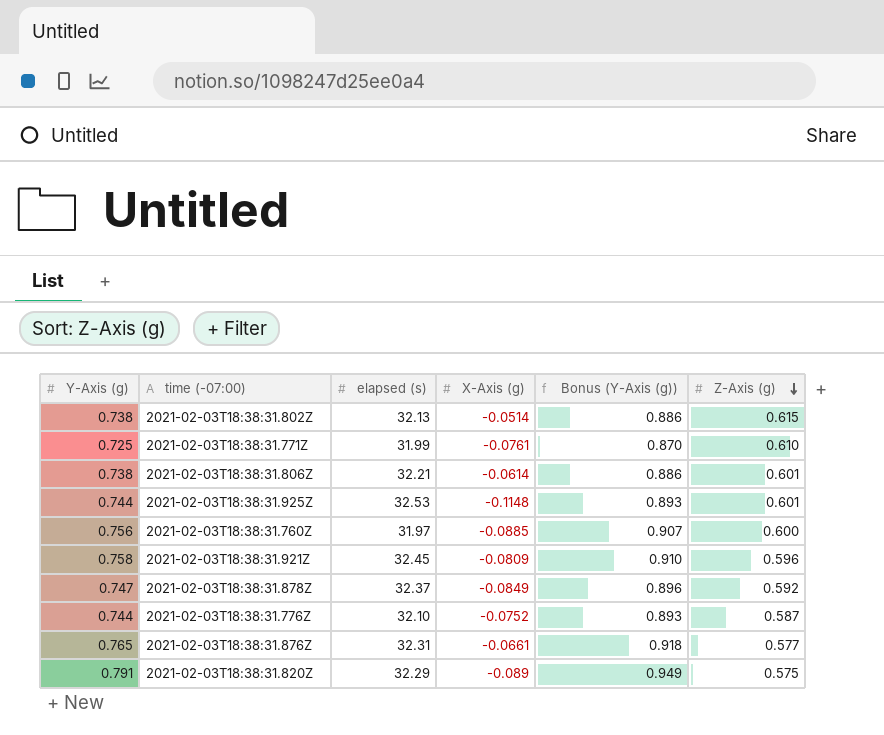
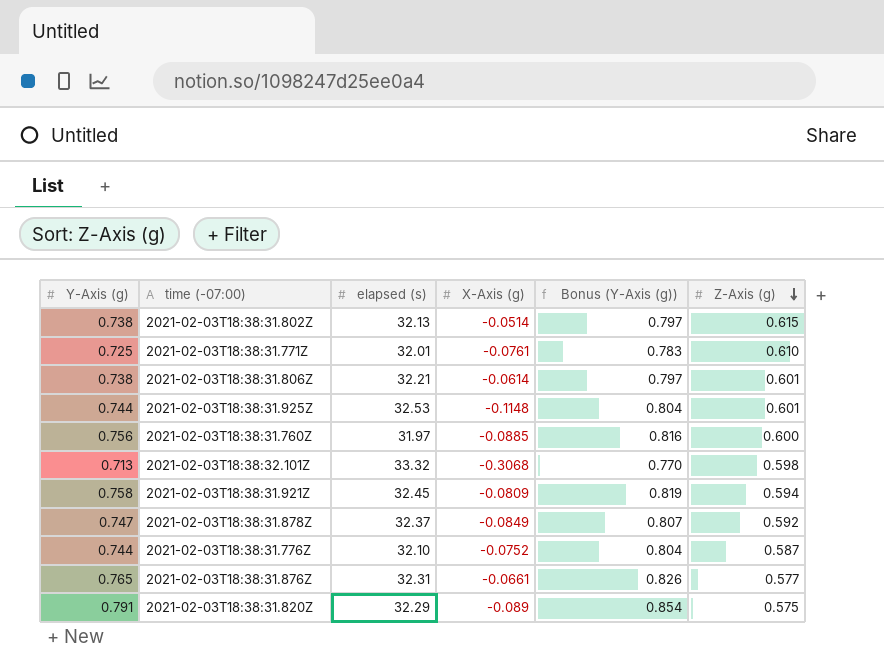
column Bonus (Y-Axis (g)) | formula: [Y-Axis (g)] * 1.2 -> [Y-Axis (g)] * 1.08
2021-02-03T18:38:31.771Z | elapsed (s): 31.99 -> 32.01
row 2021-02-03T18:38:32.101Z: none -> 0.713 | 33.32 | -0.3068 | 0.770 | 0.598
2021-02-03T18:38:31.921Z | Z-Axis (g): 0.596 -> 0.594

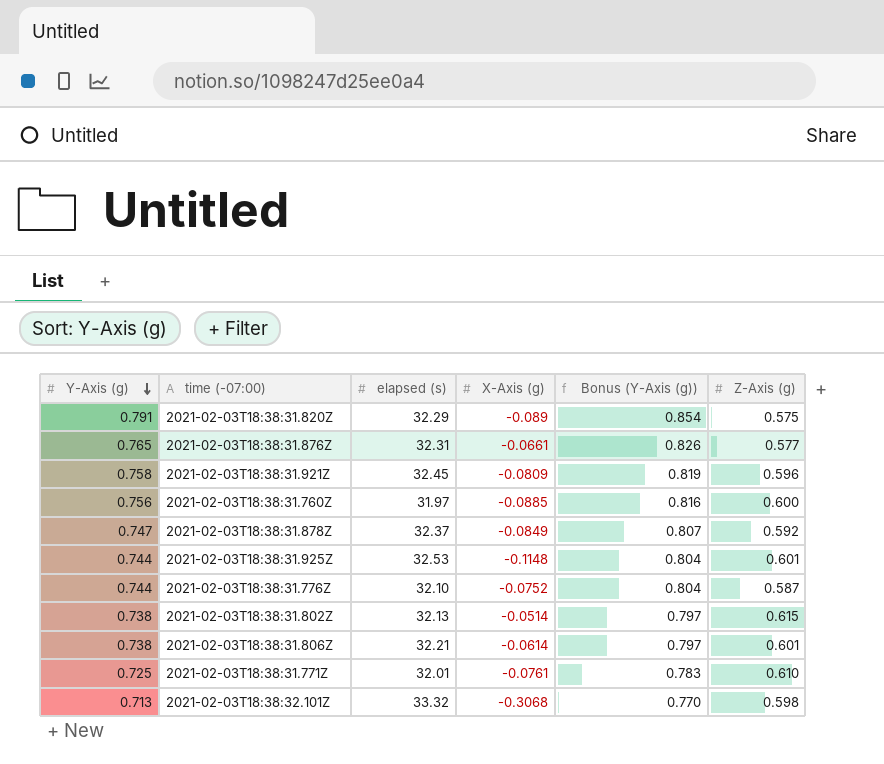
row order: Z-Axis (g) descending -> Y-Axis (g) descending
2021-02-03T18:38:31.921Z | Z-Axis (g): 0.594 -> 0.596

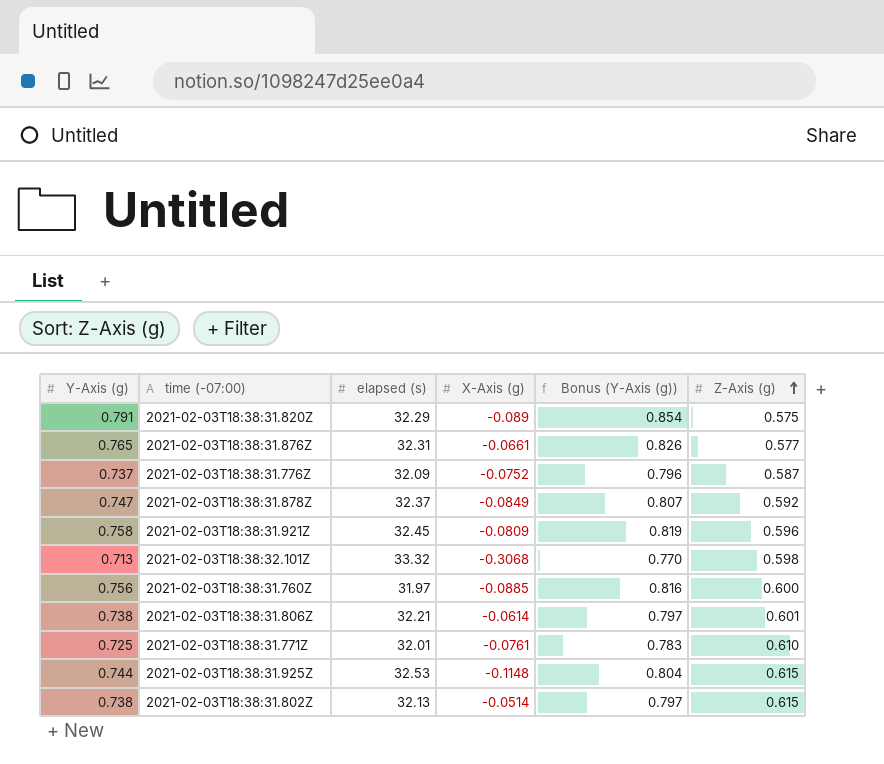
row order: Y-Axis (g) descending -> Z-Axis (g) ascending
2021-02-03T18:38:31.776Z | Y-Axis (g): 0.744 -> 0.737
2021-02-03T18:38:31.776Z | elapsed (s): 32.10 -> 32.09
2021-02-03T18:38:31.776Z | Bonus (Y-Axis (g)): 0.804 -> 0.796
2021-02-03T18:38:31.925Z | Z-Axis (g): 0.601 -> 0.615

